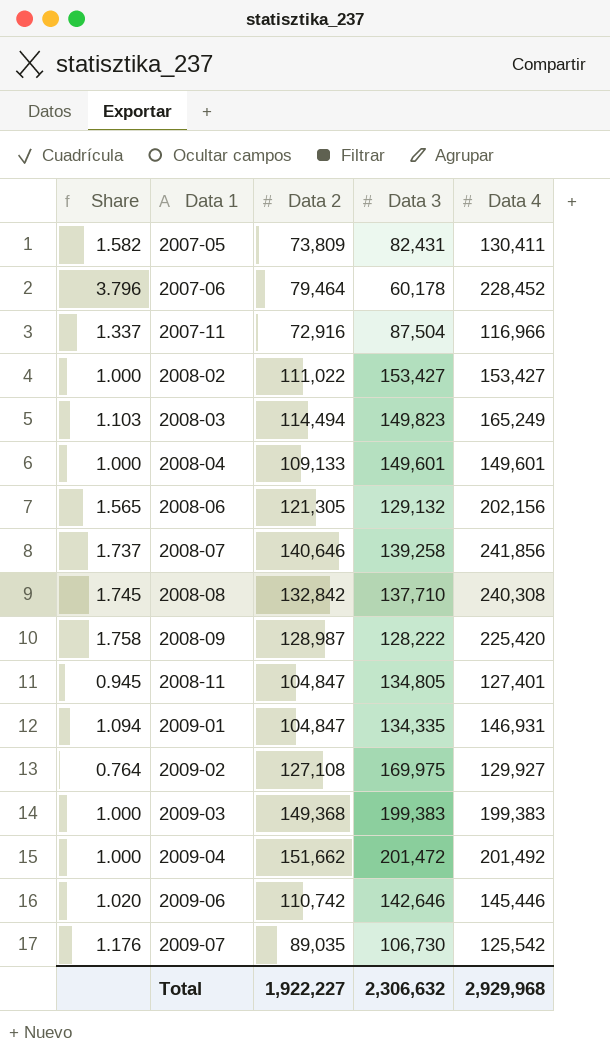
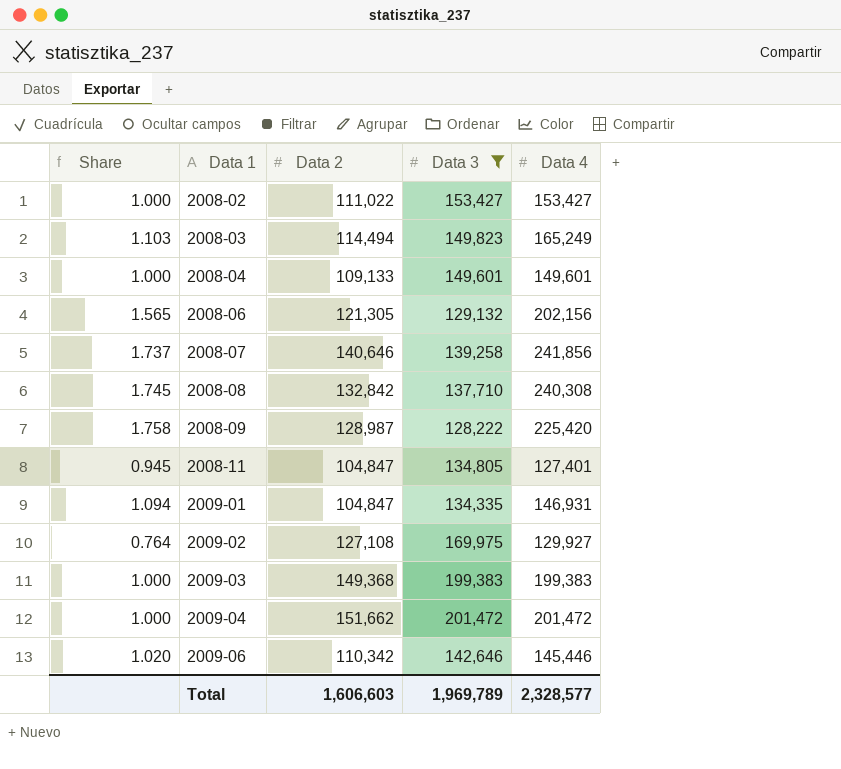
filter: none -> Data 3 >= 128,222
2009-04 | Data 4: 201,492 -> 201,472
2009-06 | Data 2: 110,742 -> 110,342
Total | Data 2: 1,922,227 -> 1,606,603
Total | Data 3: 2,306,632 -> 1,969,789
Total | Data 4: 2,929,968 -> 2,328,577

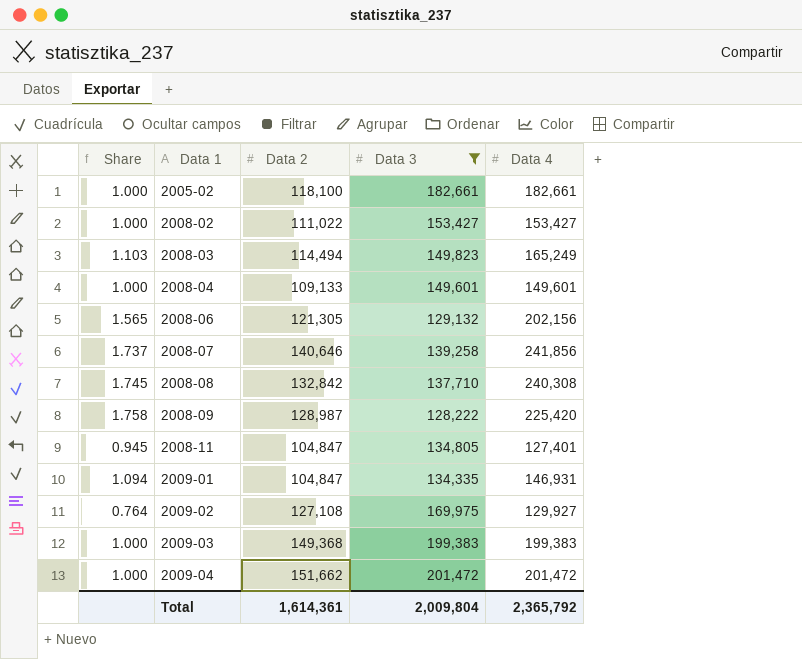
row 2009-06: 1.020 | 110,342 | 142,646 | 145,446 -> none
row 2005-02: none -> 1.000 | 118,100 | 182,661 | 182,661
Total | Data 2: 1,606,603 -> 1,614,361
Total | Data 3: 1,969,789 -> 2,009,804
Total | Data 4: 2,328,577 -> 2,365,792

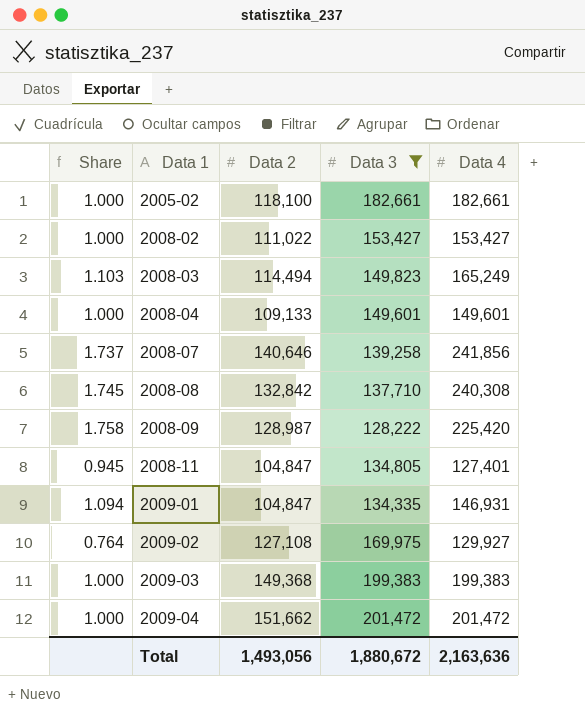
row 2008-06: 1.565 | 121,305 | 129,132 | 202,156 -> none
Total | Data 2: 1,614,361 -> 1,493,056
Total | Data 3: 2,009,804 -> 1,880,672
Total | Data 4: 2,365,792 -> 2,163,636

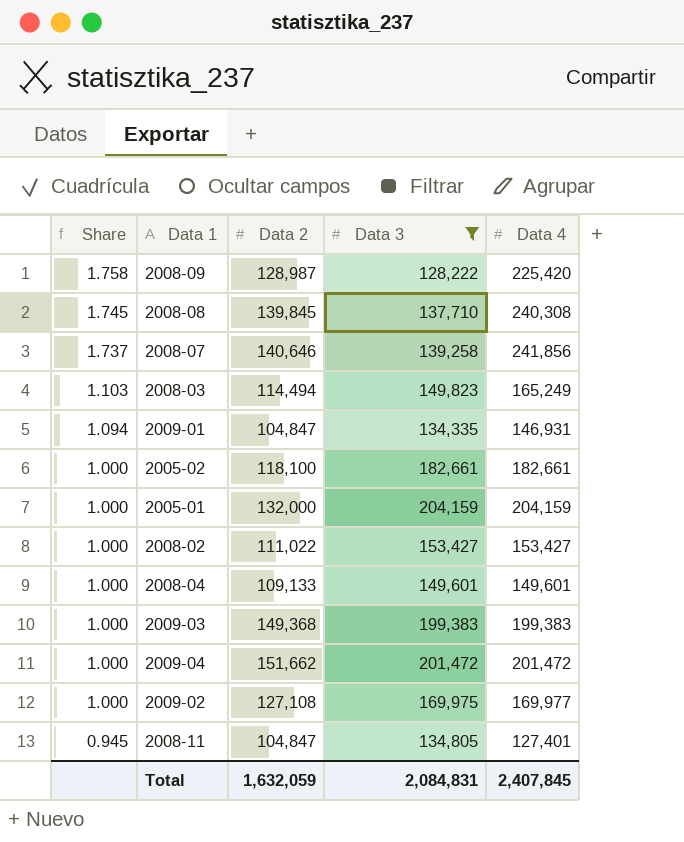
row order: Data 1 ascending -> Share descending
2008-08 | Data 2: 132,842 -> 139,845
row 2005-01: none -> 1.000 | 132,000 | 204,159 | 204,159
2009-02 | Share: 0.764 -> 1.000
2009-02 | Data 4: 129,927 -> 169,977
Total | Data 2: 1,493,056 -> 1,632,059
Total | Data 3: 1,880,672 -> 2,084,831
Total | Data 4: 2,163,636 -> 2,407,845

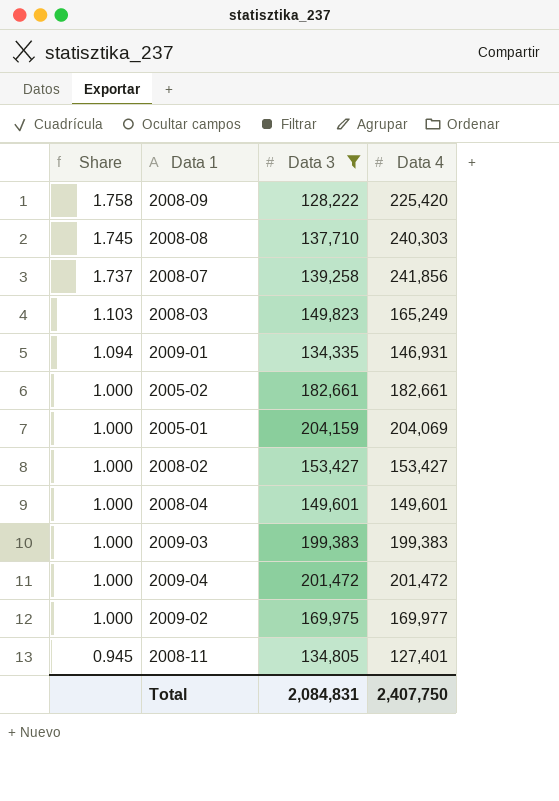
column Data 2 | position: 3 -> none
2008-08 | Data 4: 240,308 -> 240,303
2005-01 | Data 4: 204,159 -> 204,069
Total | Data 4: 2,407,845 -> 2,407,750

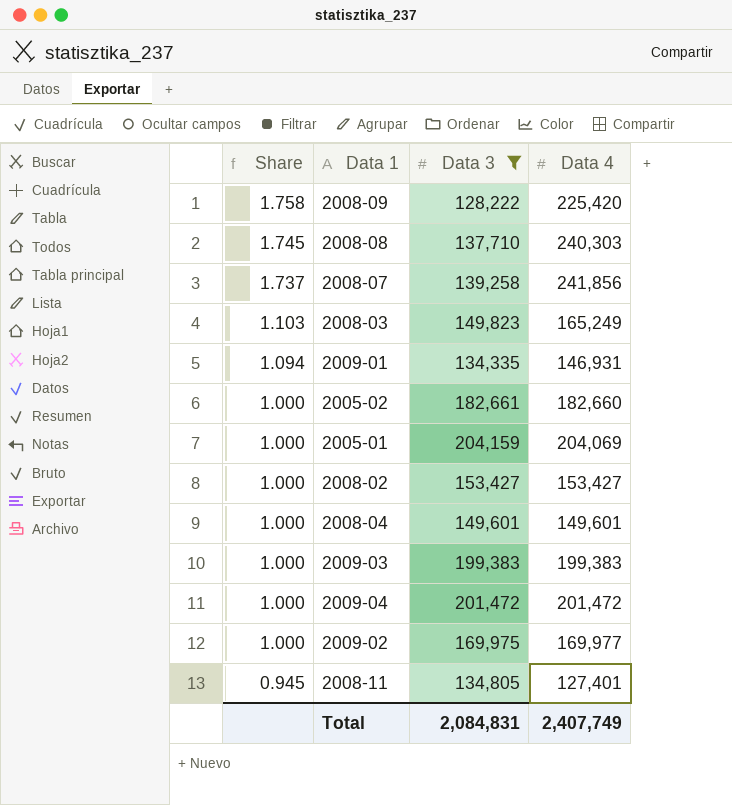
2005-02 | Data 4: 182,661 -> 182,660
Total | Data 4: 2,407,750 -> 2,407,749

